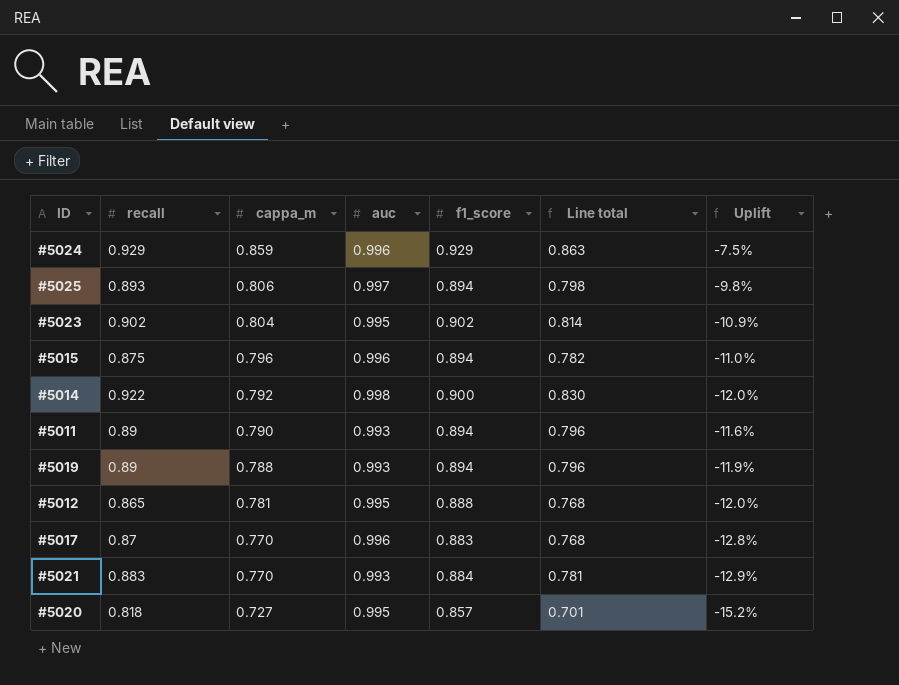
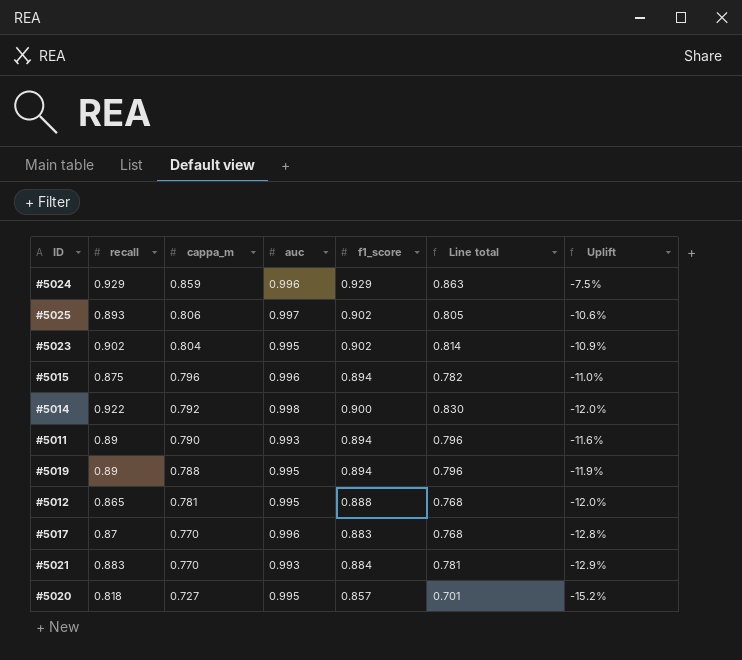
#5025 | f1_score: 0.894 -> 0.902
#5025 | Line total: 0.798 -> 0.805
#5025 | Uplift: -9.8% -> -10.6%
#5019 | auc: 0.993 -> 0.995

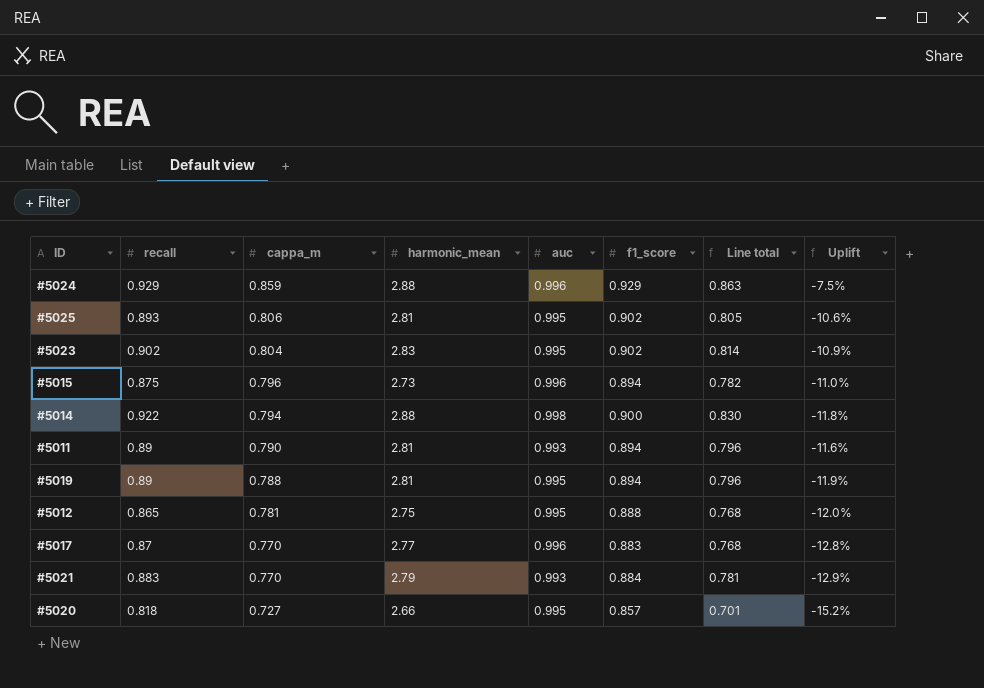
column harmonic_mean | position: none -> 4
#5025 | auc: 0.997 -> 0.995
#5014 | cappa_m: 0.792 -> 0.794
#5014 | Uplift: -12.0% -> -11.8%

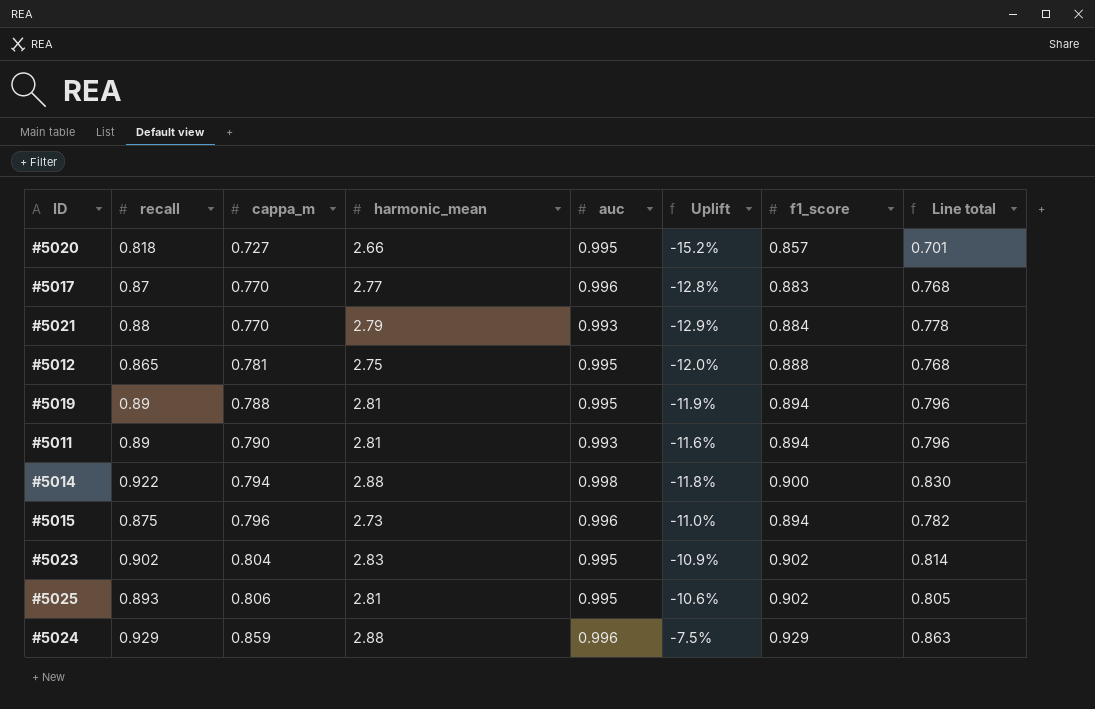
row order: cappa_m descending -> cappa_m ascending
column Uplift | position: 8 -> 6
#5021 | recall: 0.883 -> 0.88
#5021 | Line total: 0.781 -> 0.778

